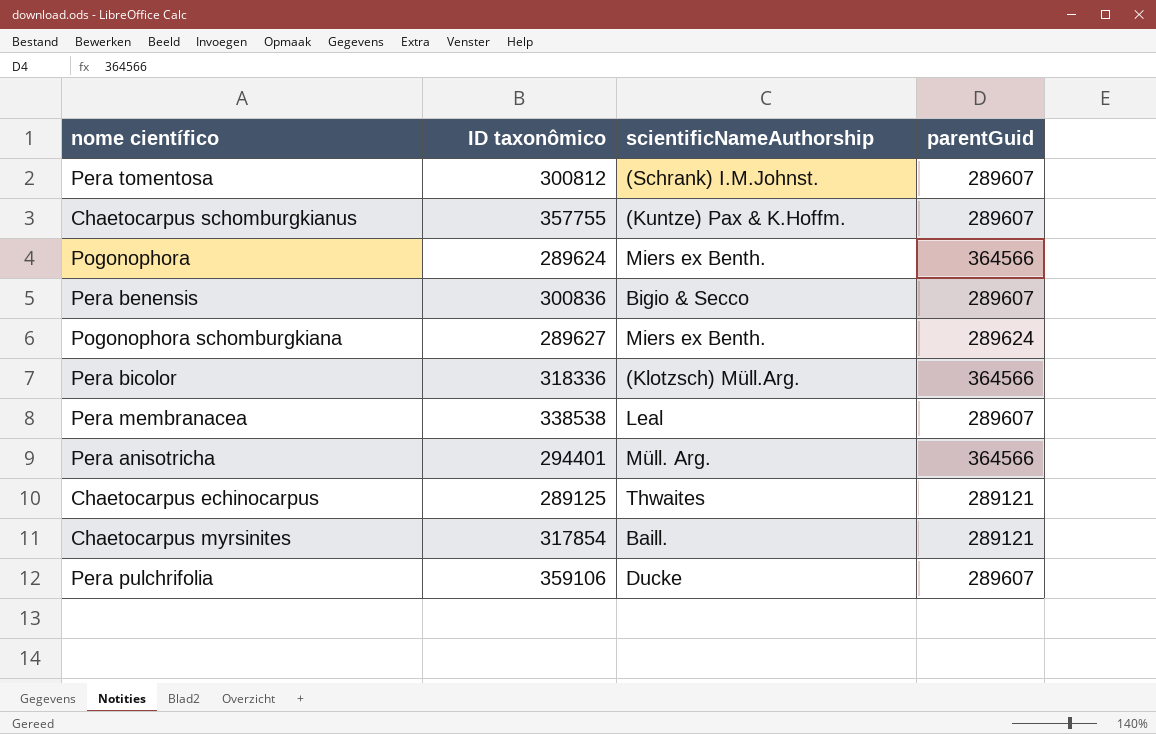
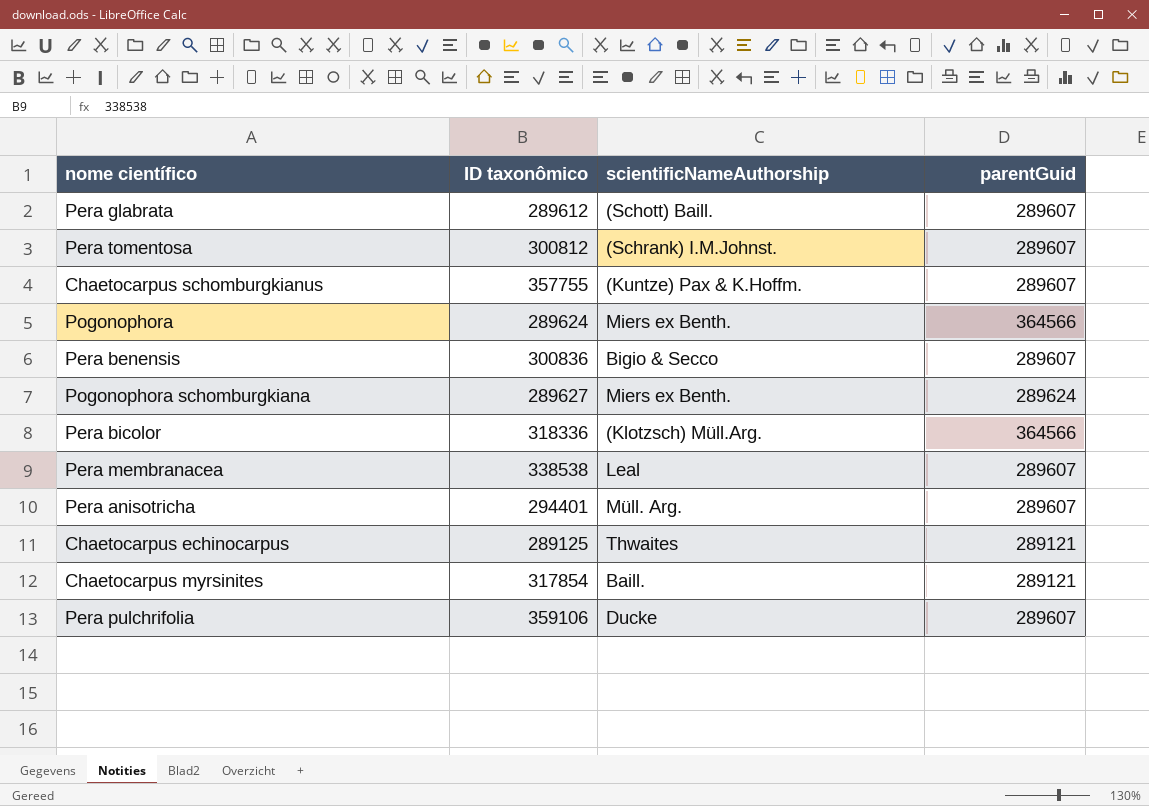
row Pera glabrata: none -> 289612 | (Schott) Baill. | 289607
Pera anisotricha | parentGuid: 364566 -> 289607

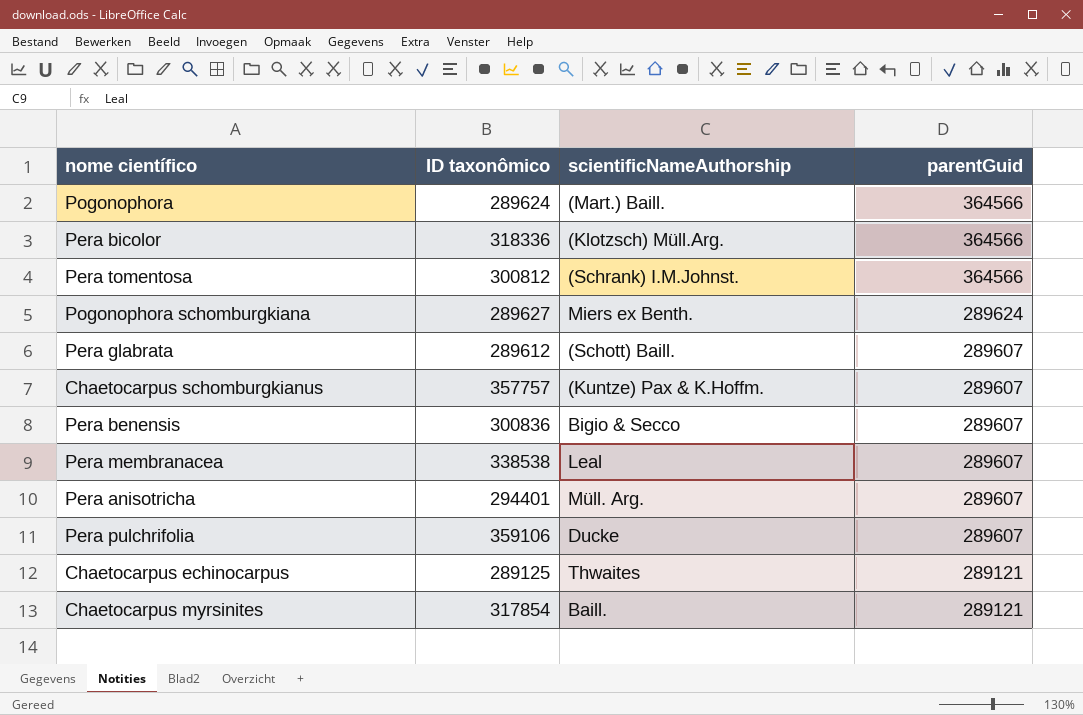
row order: none -> parentGuid descending
Pogonophora | scientificNameAuthorship: Miers ex Benth. -> (Mart.) Baill.
Pera tomentosa | parentGuid: 289607 -> 364566
Chaetocarpus schomburgkianus | ID taxonômico: 357755 -> 357757

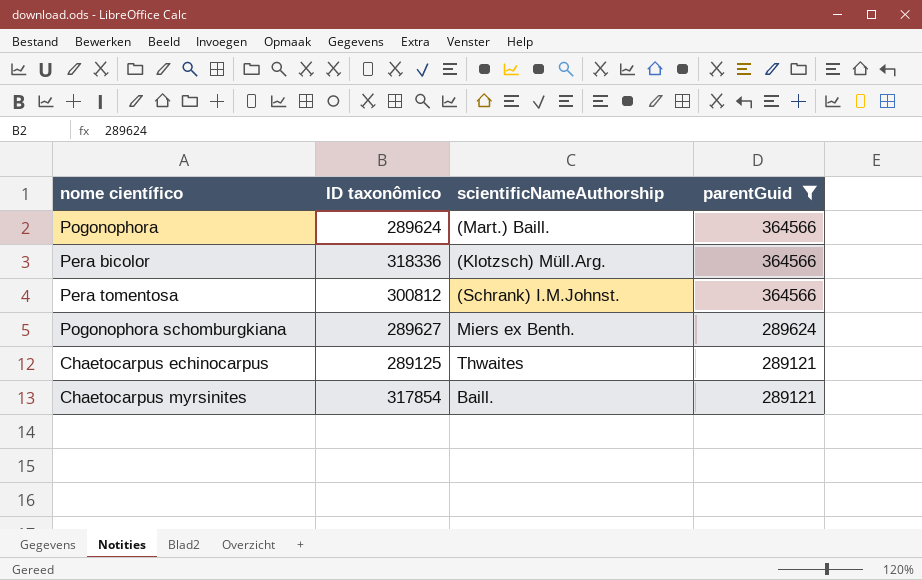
filter: none -> parentGuid != 289607

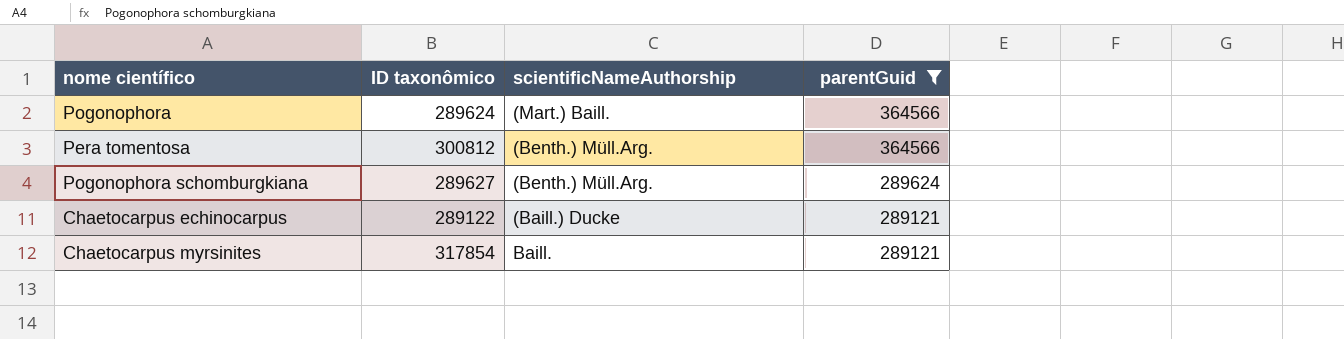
row Pera bicolor: 318336 | (Klotzsch) Müll.Arg. | 364566 -> none
Pera tomentosa | scientificNameAuthorship: (Schrank) I.M.Johnst. -> (Benth.) Müll.Arg.
Pogonophora schomburgkiana | scientificNameAuthorship: Miers ex Benth. -> (Benth.) Müll.Arg.
Chaetocarpus echinocarpus | ID taxonômico: 289125 -> 289122
Chaetocarpus echinocarpus | scientificNameAuthorship: Thwaites -> (Baill.) Ducke

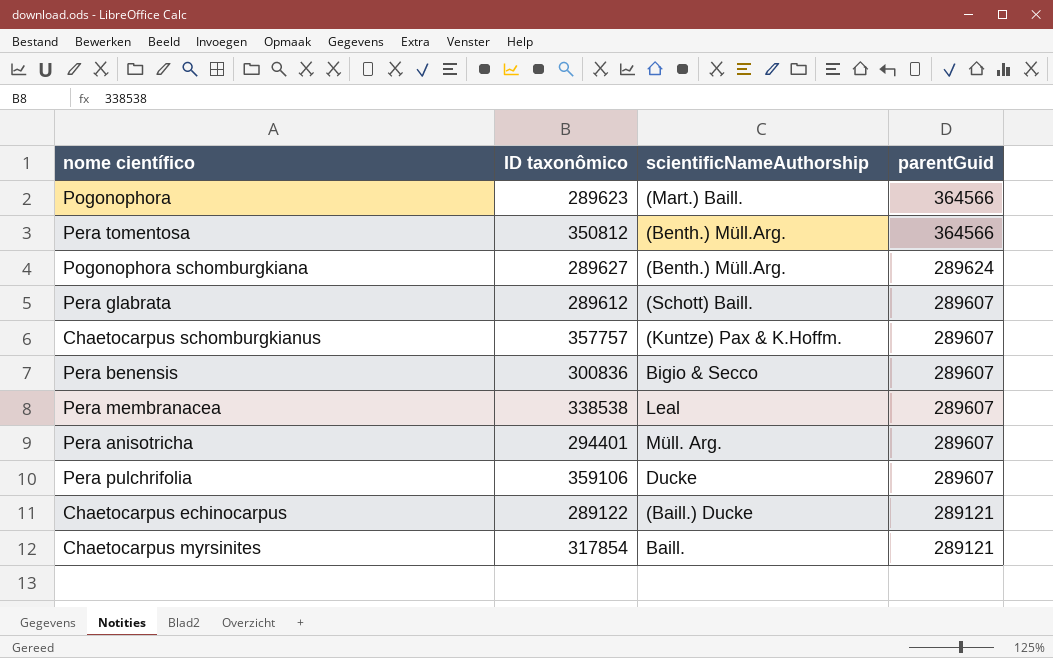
filter: parentGuid != 289607 -> none
Pogonophora | ID taxonômico: 289624 -> 289623
Pera tomentosa | ID taxonômico: 300812 -> 350812

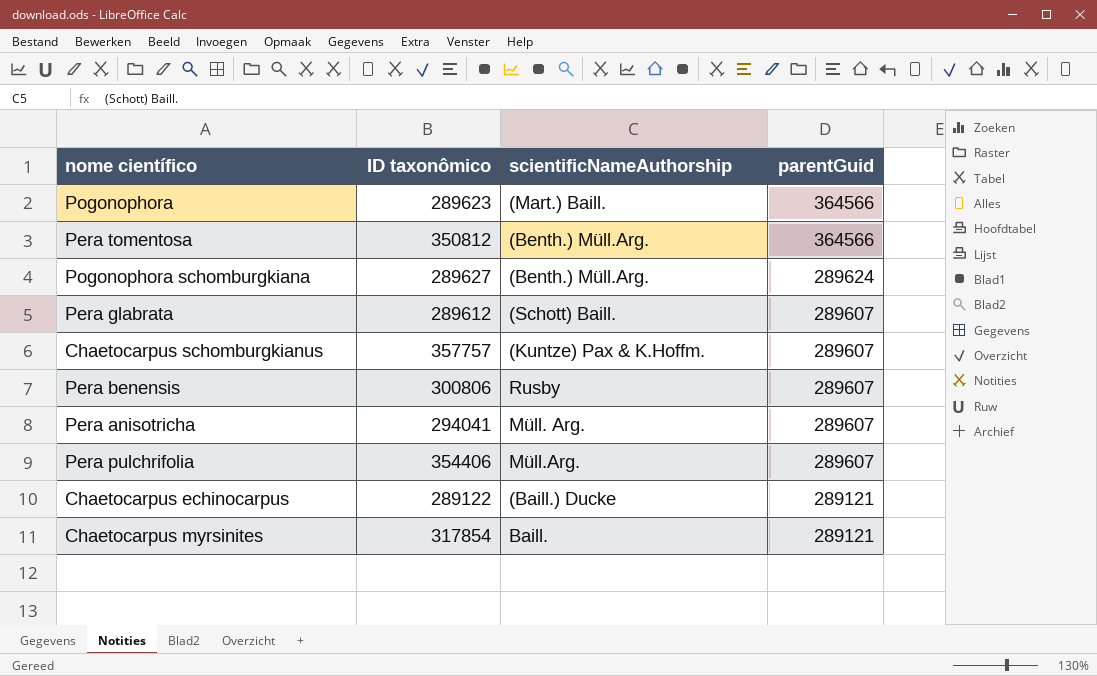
row Pera membranacea: 338538 | Leal | 289607 -> none
Pera benensis | ID taxonômico: 300836 -> 300806
Pera benensis | scientificNameAuthorship: Bigio & Secco -> Rusby
Pera anisotricha | ID taxonômico: 294401 -> 294041
Pera pulchrifolia | ID taxonômico: 359106 -> 354406
Pera pulchrifolia | scientificNameAuthorship: Ducke -> Müll.Arg.

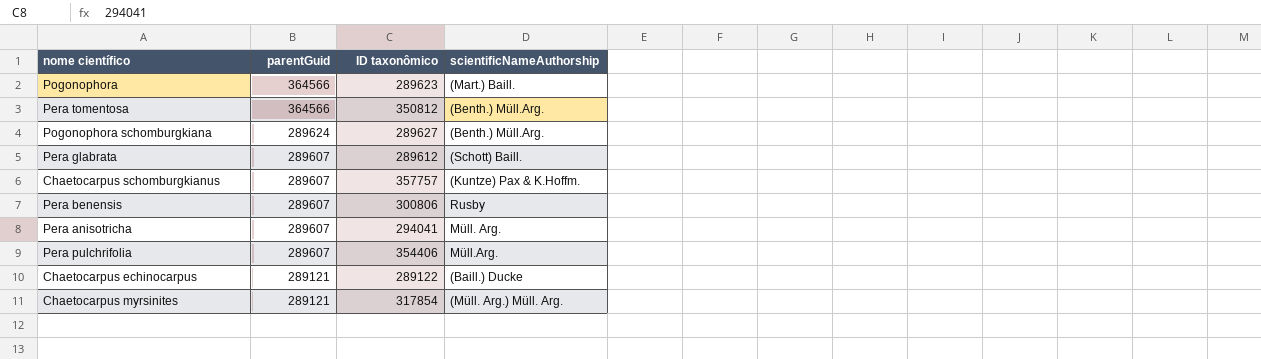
column parentGuid | position: 4 -> 2
Chaetocarpus myrsinites | scientificNameAuthorship: Baill. -> (Müll. Arg.) Müll. Arg.

